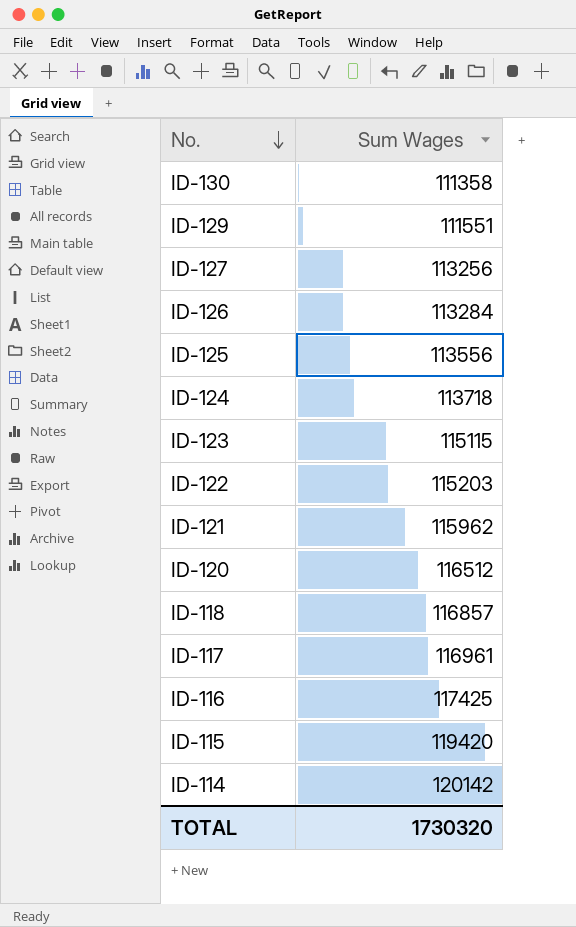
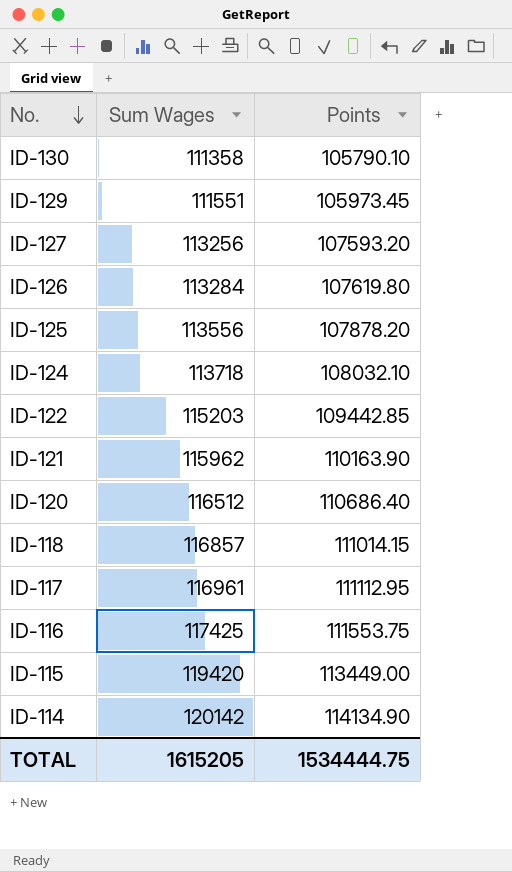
column Points | formula: none -> [Sum Wages] * 0.95
row ID-123: 115115 -> none
TOTAL | Sum Wages: 1730320 -> 1615205

